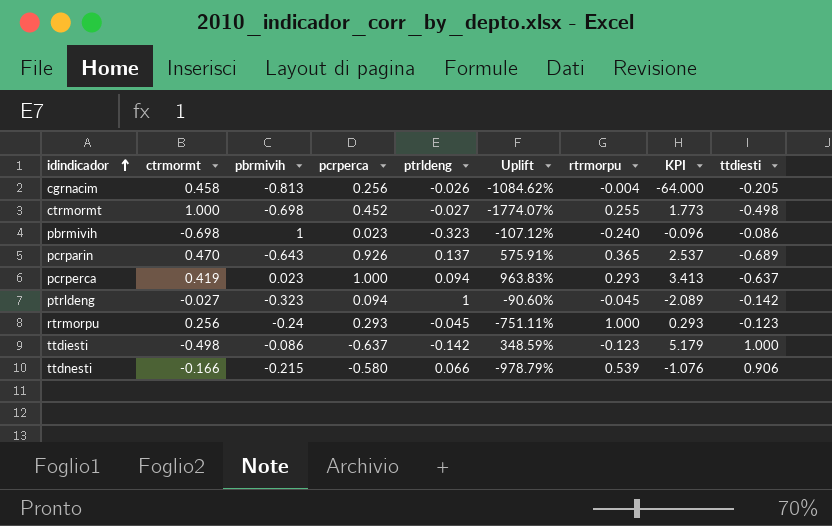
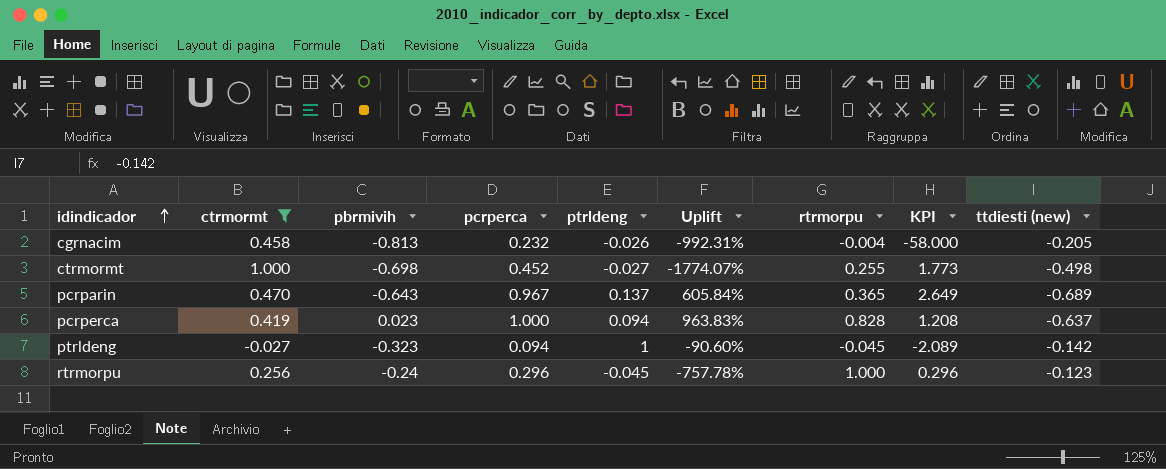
filter: none -> ctrmormt >= -0.027
column name: ttdiesti -> ttdiesti (new)
cgrnacim | pcrperca: 0.256 -> 0.232
cgrnacim | Uplift: -1084.62% -> -992.31%
cgrnacim | KPI: -64.000 -> -58.000
pcrparin | pcrperca: 0.926 -> 0.967
pcrparin | Uplift: 575.91% -> 605.84%
pcrparin | KPI: 2.537 -> 2.649
pcrperca | rtrmorpu: 0.293 -> 0.828
pcrperca | KPI: 3.413 -> 1.208
rtrmorpu | pcrperca: 0.293 -> 0.296
rtrmorpu | Uplift: -751.11% -> -757.78%
rtrmorpu | KPI: 0.293 -> 0.296

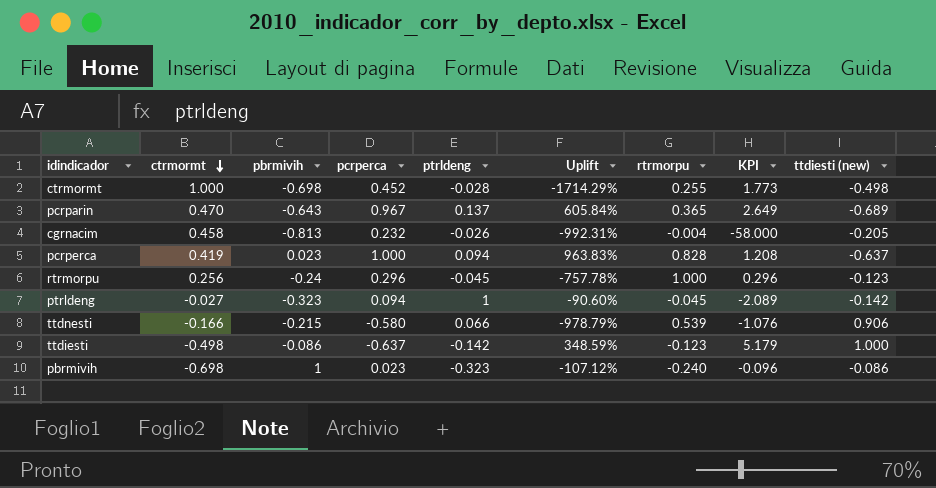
filter: ctrmormt >= -0.027 -> none
row order: idindicador ascending -> ctrmormt descending
ctrmormt | ptrldeng: -0.027 -> -0.028
ctrmormt | Uplift: -1774.07% -> -1714.29%

